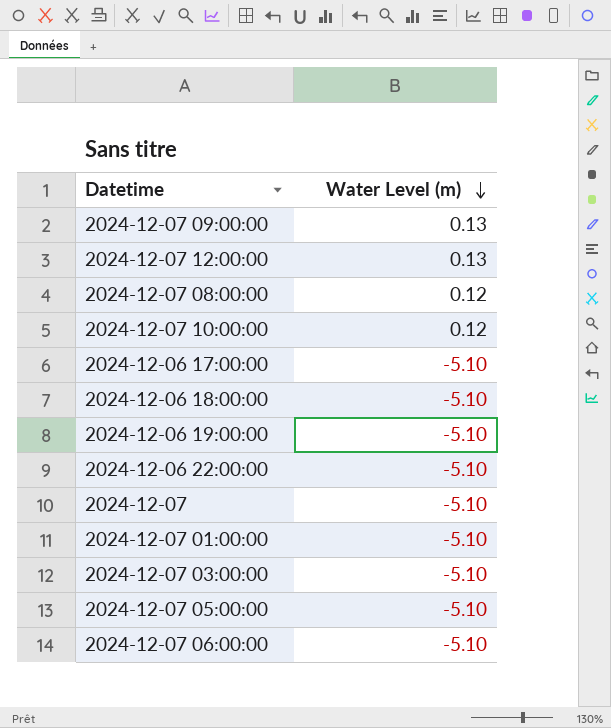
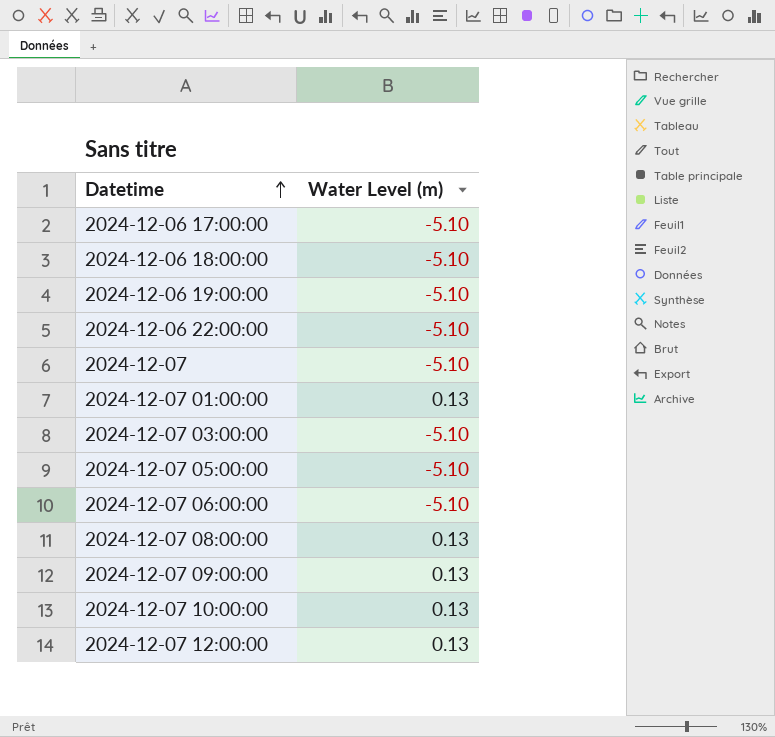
row order: Water Level (m) descending -> Datetime ascending
2024-12-07 01:00:00 | Water Level (m): -5.10 -> 0.13
2024-12-07 08:00:00 | Water Level (m): 0.12 -> 0.13
2024-12-07 10:00:00 | Water Level (m): 0.12 -> 0.13

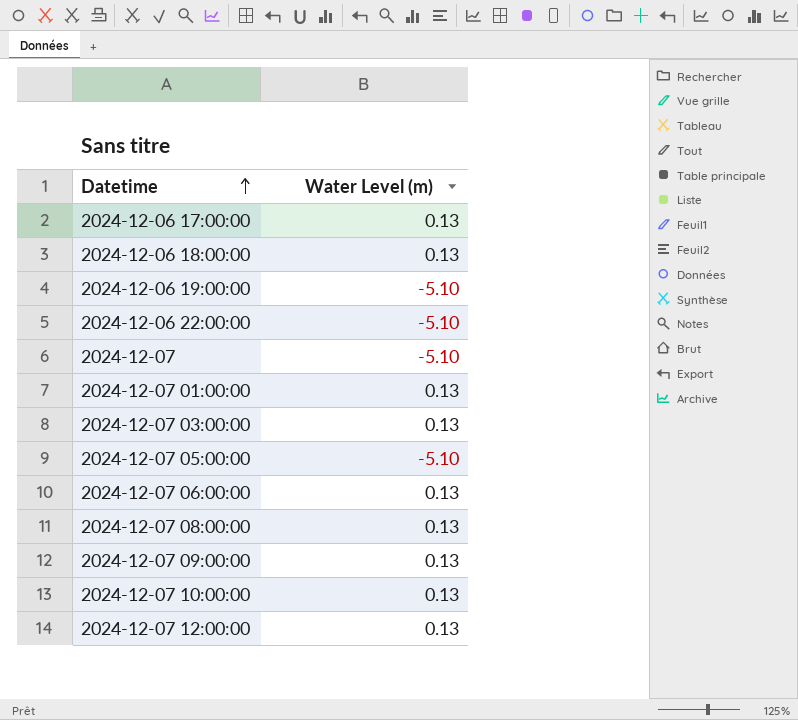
2024-12-06 17:00:00 | Water Level (m): -5.10 -> 0.13
2024-12-06 18:00:00 | Water Level (m): -5.10 -> 0.13
2024-12-07 03:00:00 | Water Level (m): -5.10 -> 0.13
2024-12-07 06:00:00 | Water Level (m): -5.10 -> 0.13

